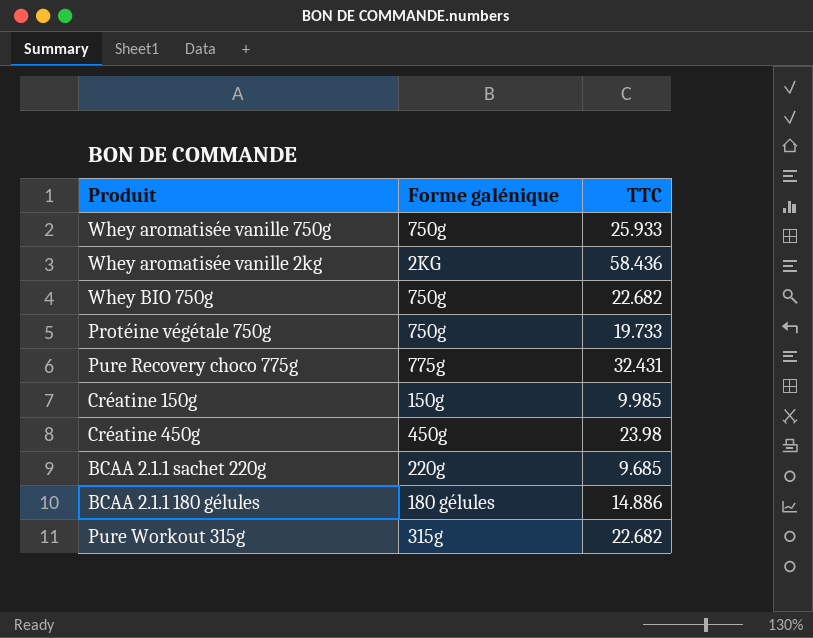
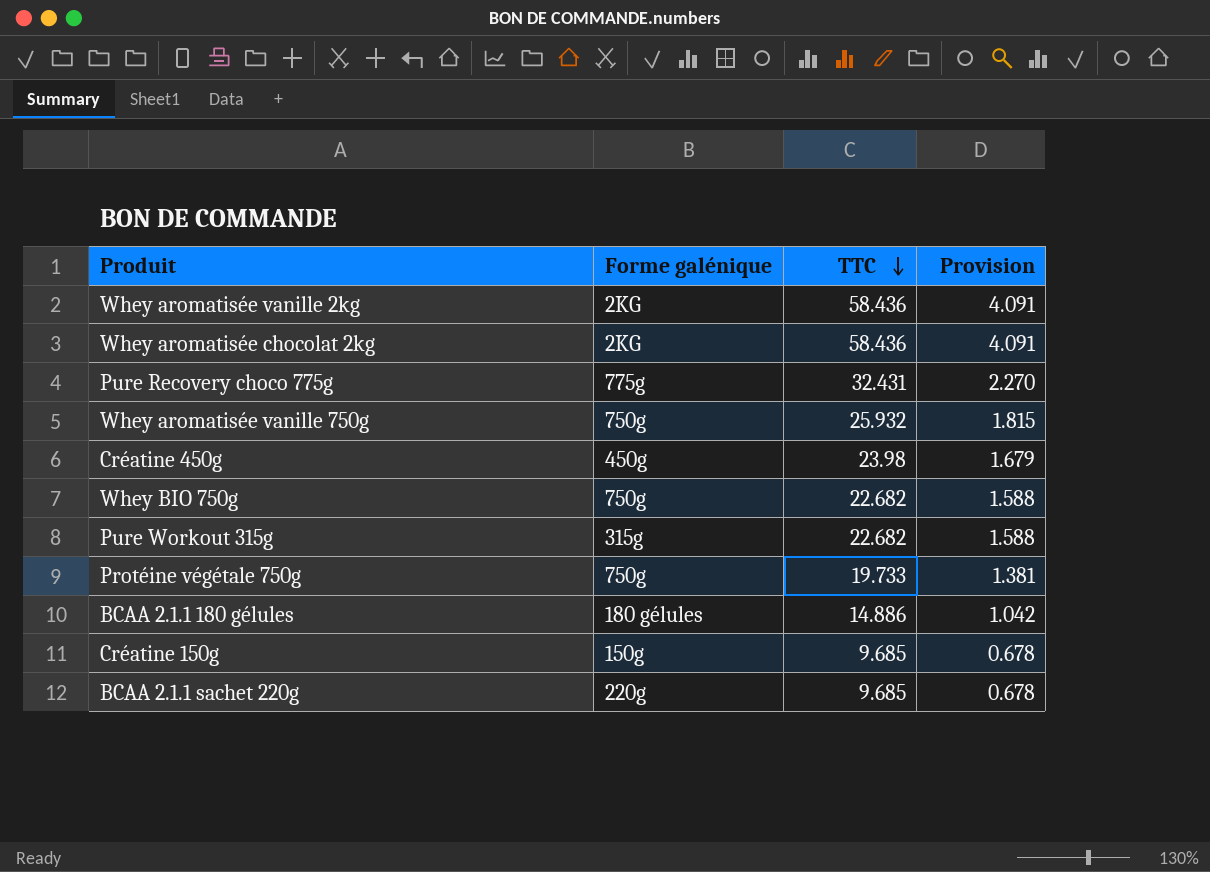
row order: none -> TTC descending
column Provision | formula: none -> [TTC] * 0.07
row Whey aromatisée chocolat 2kg: none -> 2KG | 58.436 | 4.091
Whey aromatisée vanille 750g | TTC: 25.933 -> 25.932
Créatine 150g | TTC: 9.985 -> 9.685

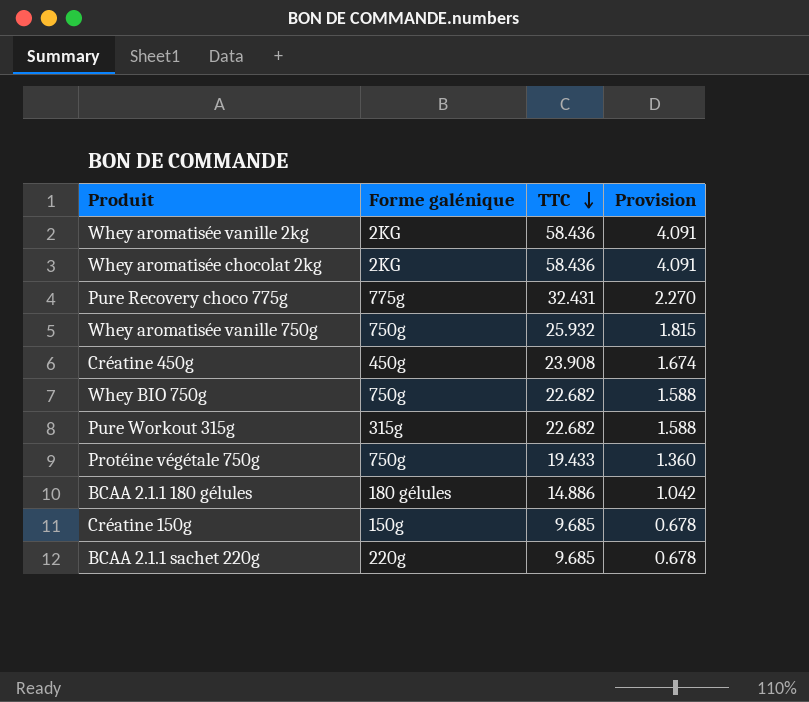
Créatine 450g | TTC: 23.98 -> 23.908
Créatine 450g | Provision: 1.679 -> 1.674
Protéine végétale 750g | TTC: 19.733 -> 19.433
Protéine végétale 750g | Provision: 1.381 -> 1.360

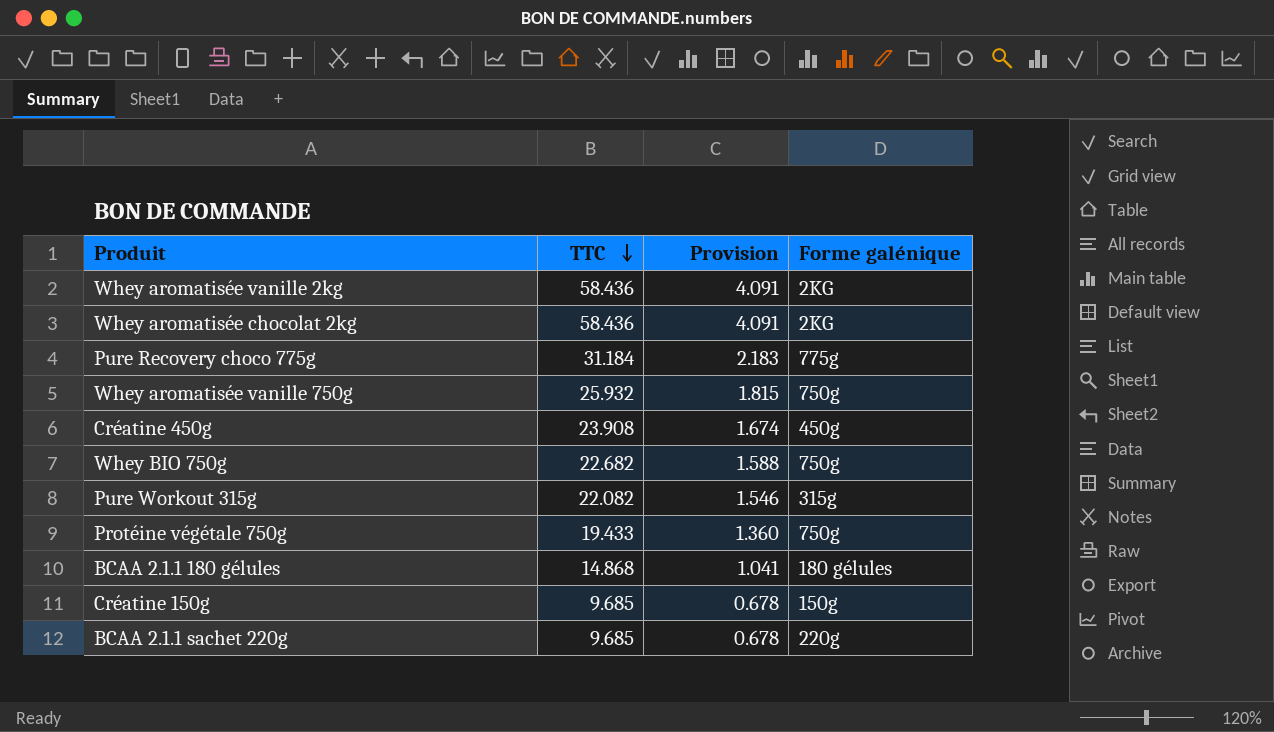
column Forme galénique | position: 2 -> 4
Pure Recovery choco 775g | TTC: 32.431 -> 31.184
Pure Recovery choco 775g | Provision: 2.270 -> 2.183
Pure Workout 315g | TTC: 22.682 -> 22.082
Pure Workout 315g | Provision: 1.588 -> 1.546
BCAA 2.1.1 180 gélules | TTC: 14.886 -> 14.868
BCAA 2.1.1 180 gélules | Provision: 1.042 -> 1.041

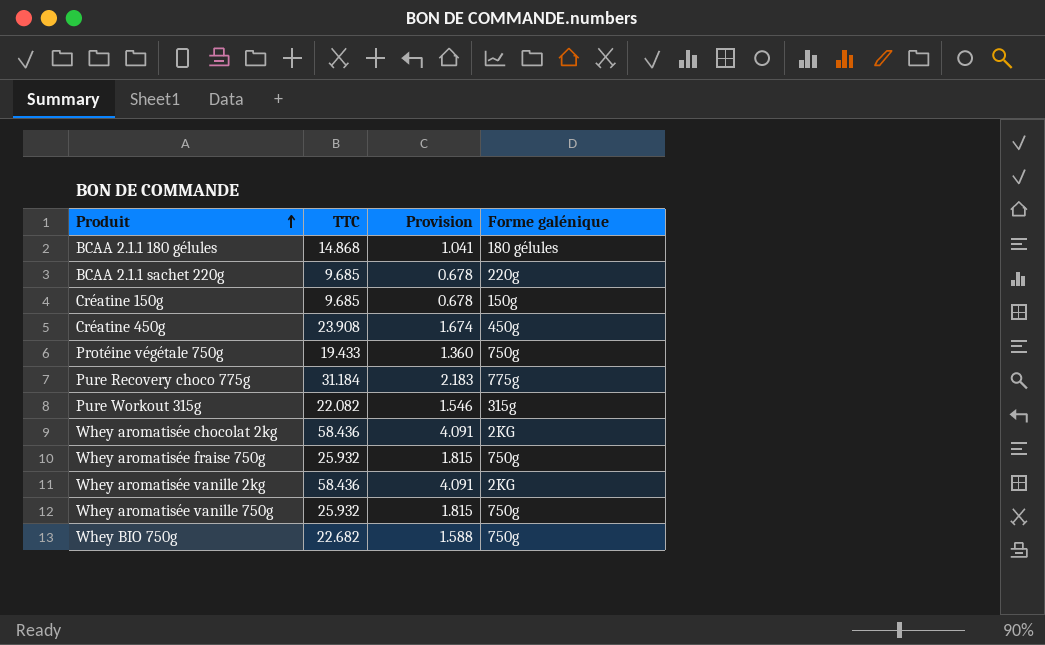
row order: TTC descending -> Produit ascending
row Whey aromatisée fraise 750g: none -> 25.932 | 1.815 | 750g

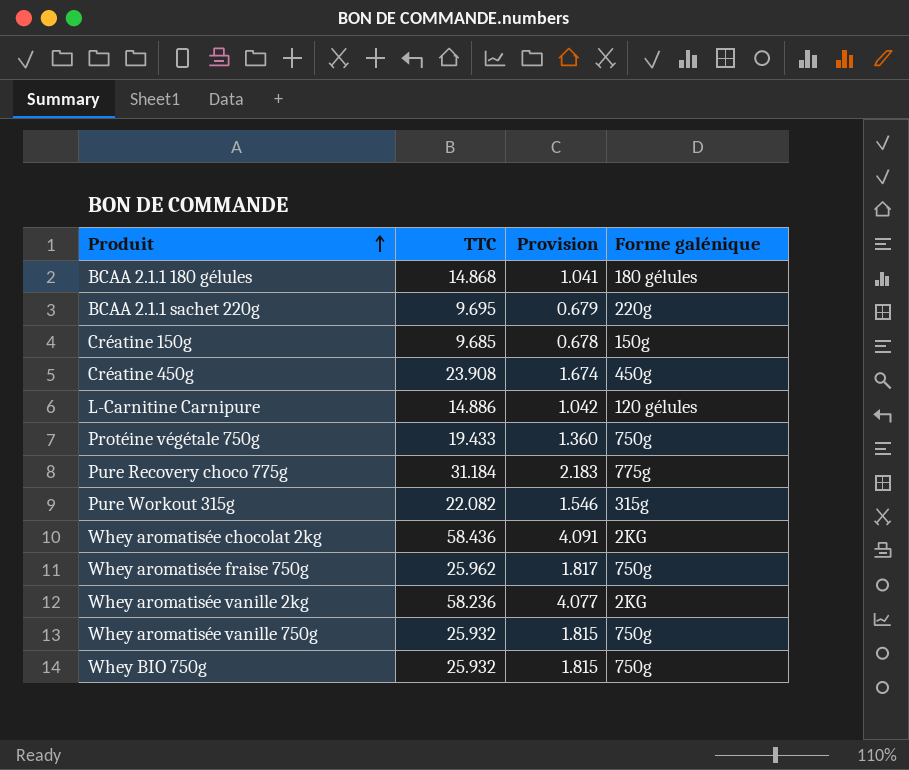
BCAA 2.1.1 sachet 220g | TTC: 9.685 -> 9.695
BCAA 2.1.1 sachet 220g | Provision: 0.678 -> 0.679
row L-Carnitine Carnipure: none -> 14.886 | 1.042 | 120 gélules
Whey aromatisée fraise 750g | TTC: 25.932 -> 25.962
Whey aromatisée fraise 750g | Provision: 1.815 -> 1.817
Whey aromatisée vanille 2kg | TTC: 58.436 -> 58.236
Whey aromatisée vanille 2kg | Provision: 4.091 -> 4.077
Whey BIO 750g | TTC: 22.682 -> 25.932
Whey BIO 750g | Provision: 1.588 -> 1.815

